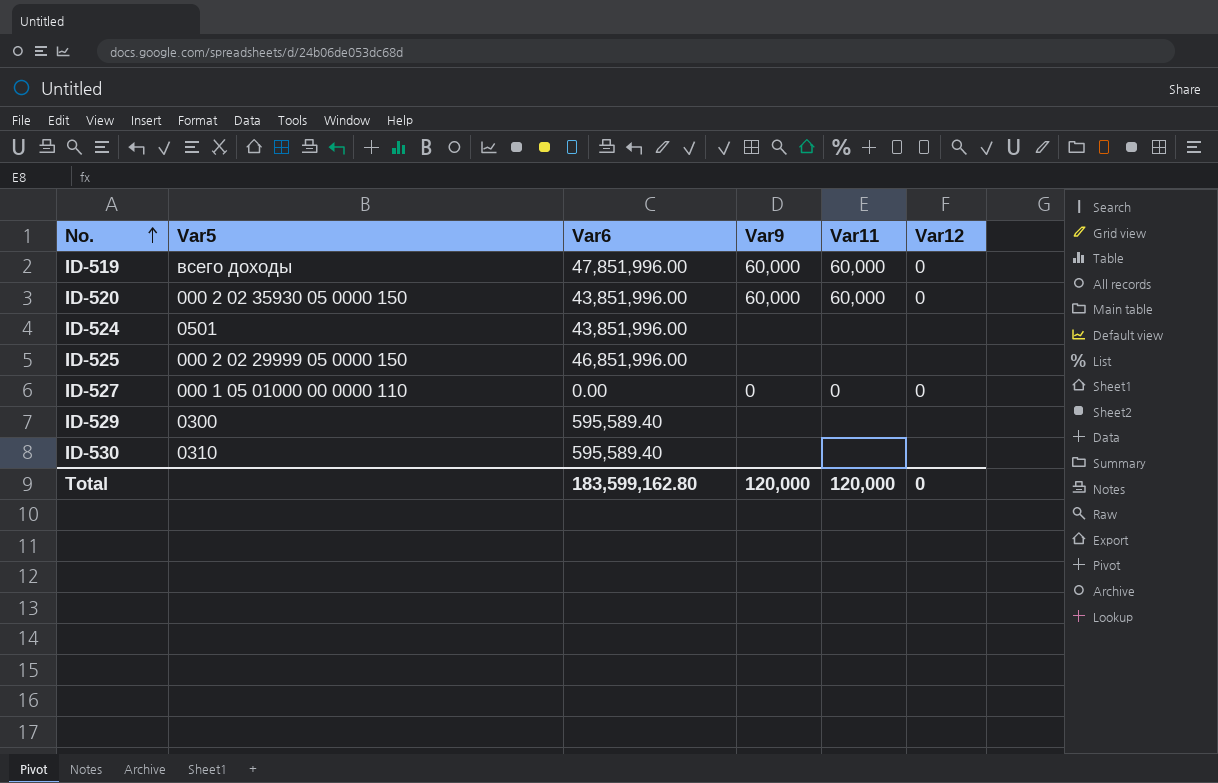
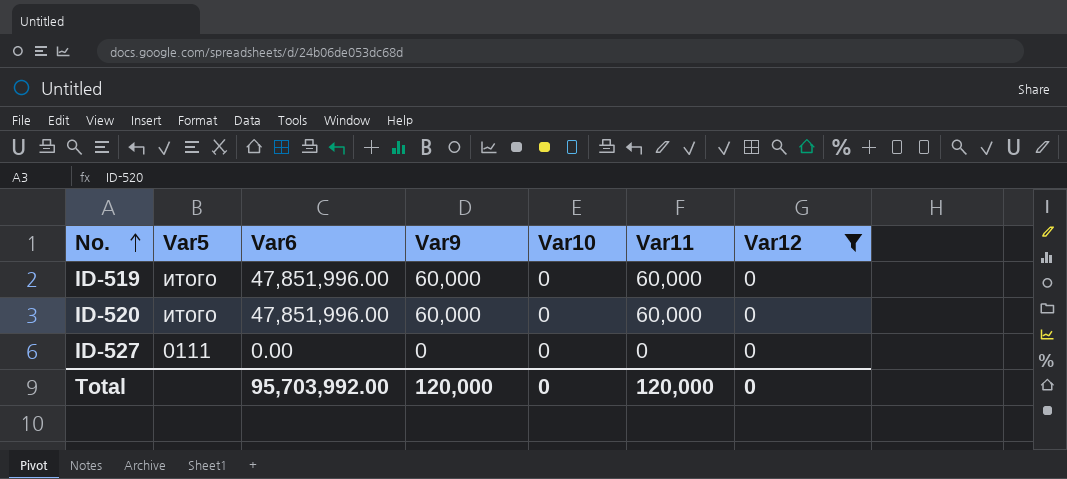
filter: none -> Var12 = 0
column Var10 | position: none -> 5
ID-519 | Var5: всего доходы -> итого
ID-520 | Var5: 000 2 02 35930 05 0000 150 -> итого
ID-520 | Var6: 43,851,996.00 -> 47,851,996.00
ID-527 | Var5: 000 1 05 01000 00 0000 110 -> 0111
Total | Var6: 183,599,162.80 -> 95,703,992.00

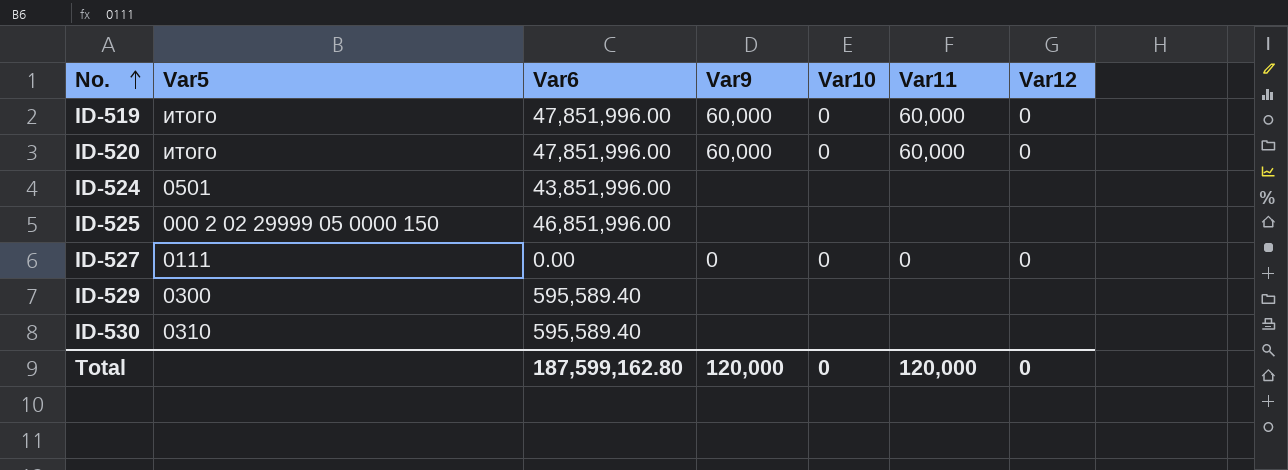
filter: Var12 = 0 -> none
Total | Var6: 95,703,992.00 -> 187,599,162.80

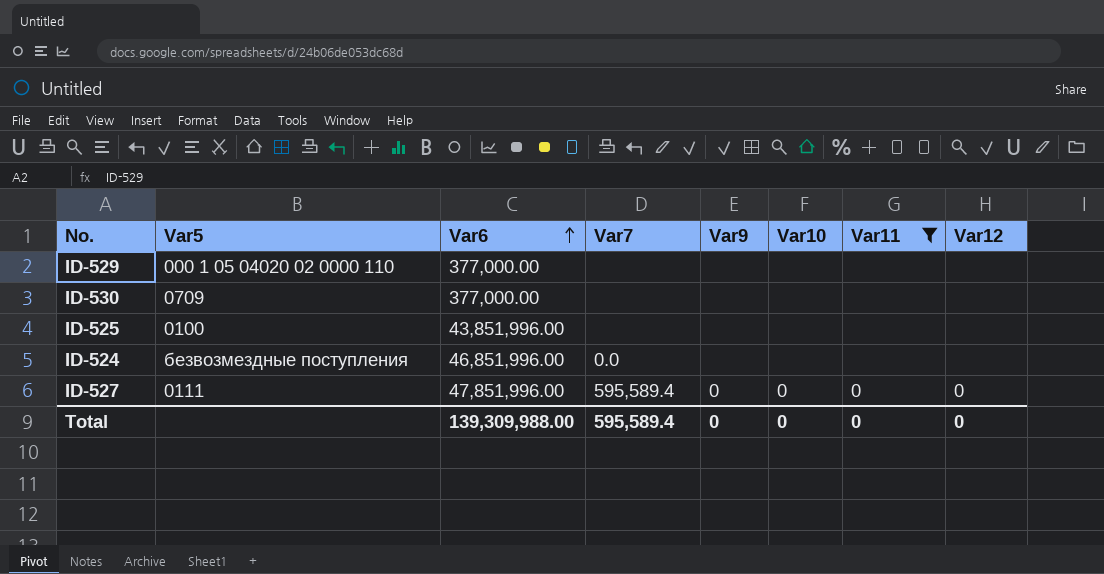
filter: none -> Var11 != 60,000
row order: No. ascending -> Var6 ascending
column Var7 | position: none -> 4
ID-529 | Var5: 0300 -> 000 1 05 04020 02 0000 110
ID-529 | Var6: 595,589.40 -> 377,000.00
ID-530 | Var5: 0310 -> 0709
ID-530 | Var6: 595,589.40 -> 377,000.00
ID-525 | Var5: 000 2 02 29999 05 0000 150 -> 0100
ID-525 | Var6: 46,851,996.00 -> 43,851,996.00
ID-524 | Var5: 0501 -> безвозмездные поступления
ID-524 | Var6: 43,851,996.00 -> 46,851,996.00
ID-527 | Var6: 0.00 -> 47,851,996.00
Total | Var6: 187,599,162.80 -> 139,309,988.00
Total | Var9: 120,000 -> 0
Total | Var11: 120,000 -> 0

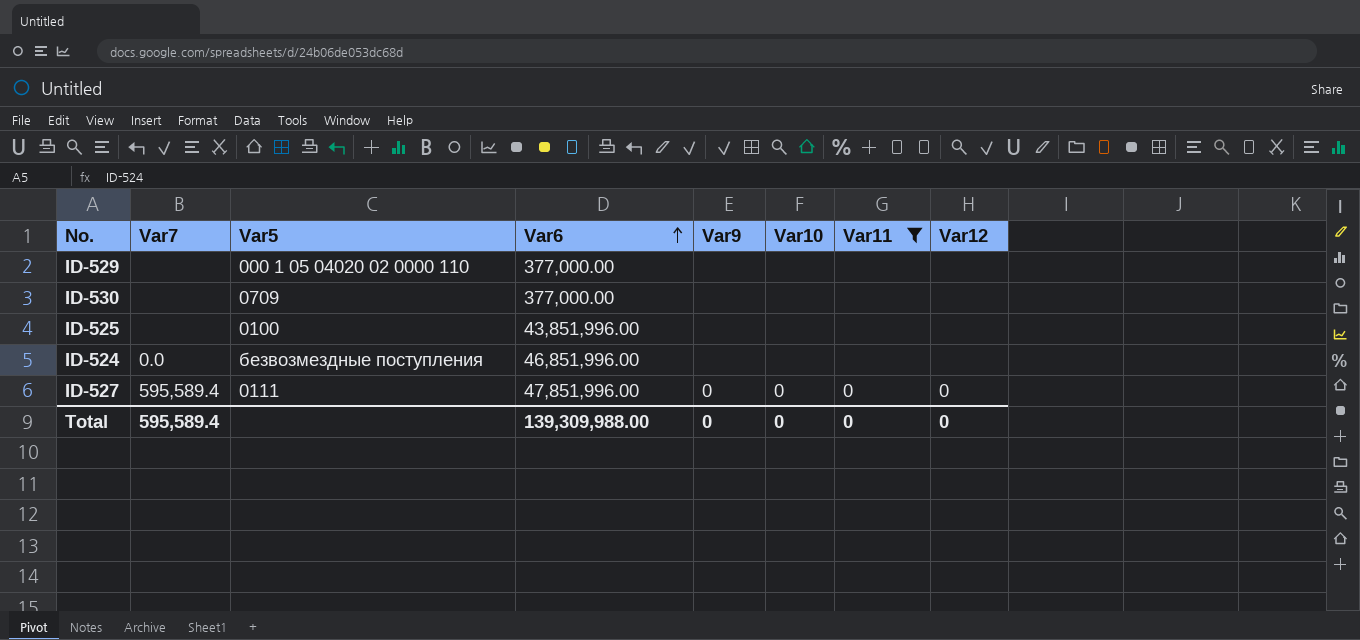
column Var7 | position: 4 -> 2

